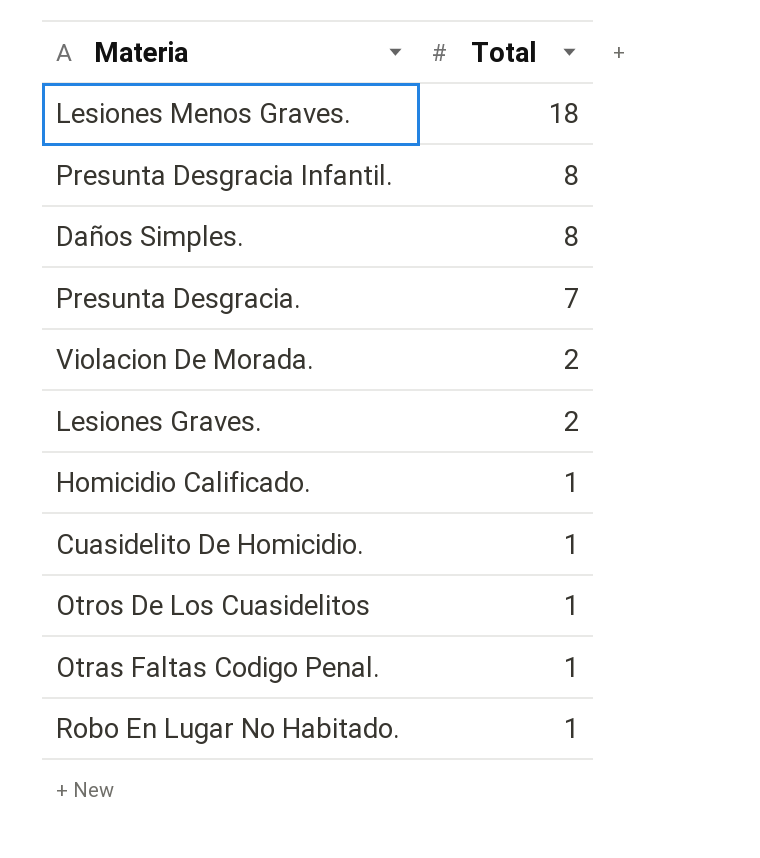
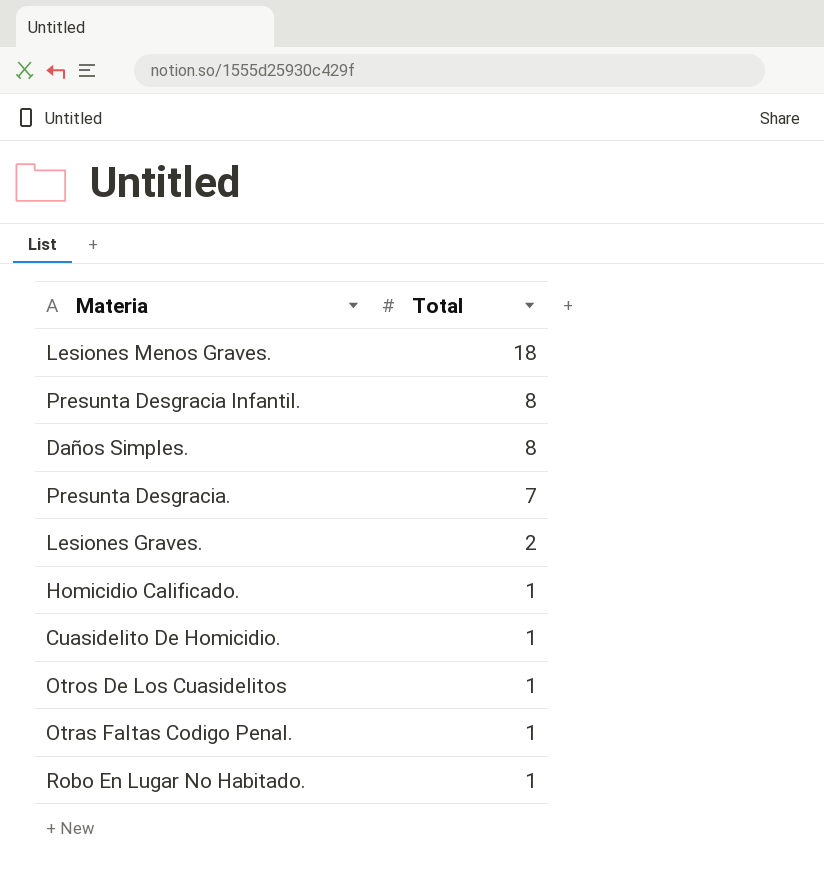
row Violacion De Morada.: 2 -> none

